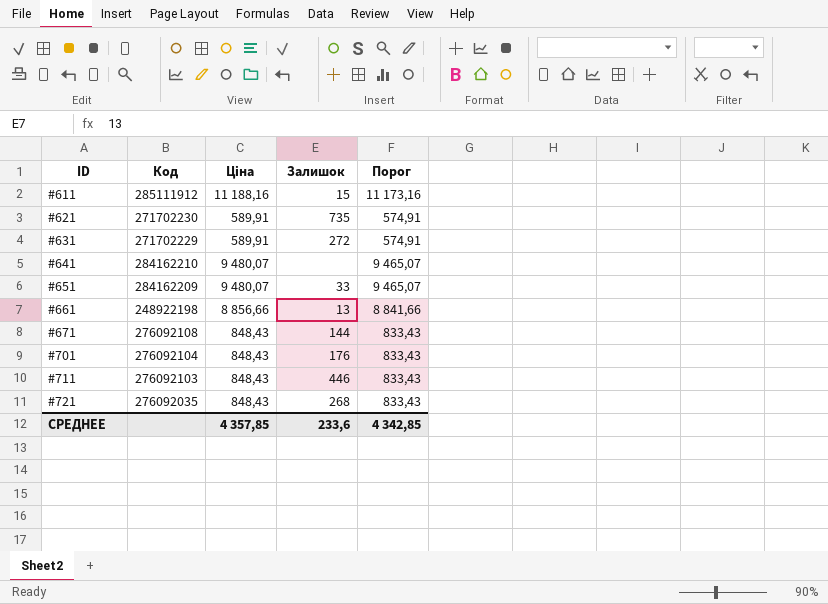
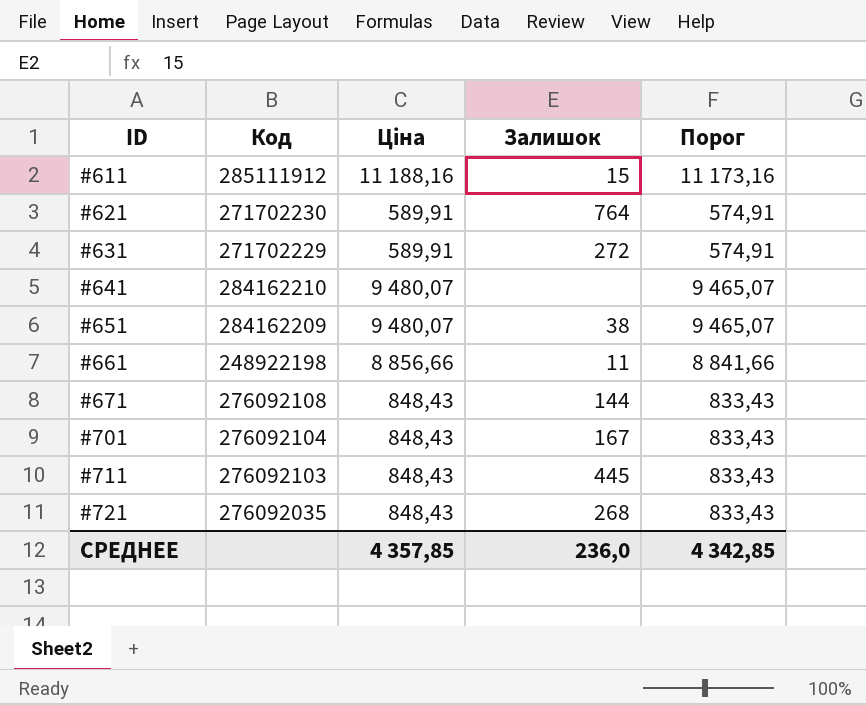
#621 | Залишок: 735 -> 764
#651 | Залишок: 33 -> 38
#661 | Залишок: 13 -> 11
#701 | Залишок: 176 -> 167
#711 | Залишок: 446 -> 445
СРЕДНЕЕ | Залишок: 233,6 -> 236,0

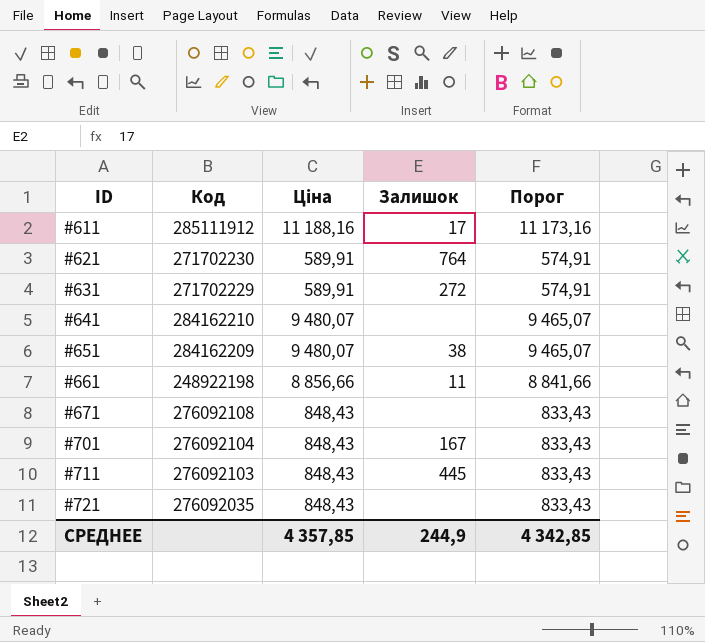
#611 | Залишок: 15 -> 17
#671 | Залишок: 144 -> none
#721 | Залишок: 268 -> none
СРЕДНЕЕ | Залишок: 236,0 -> 244,9

